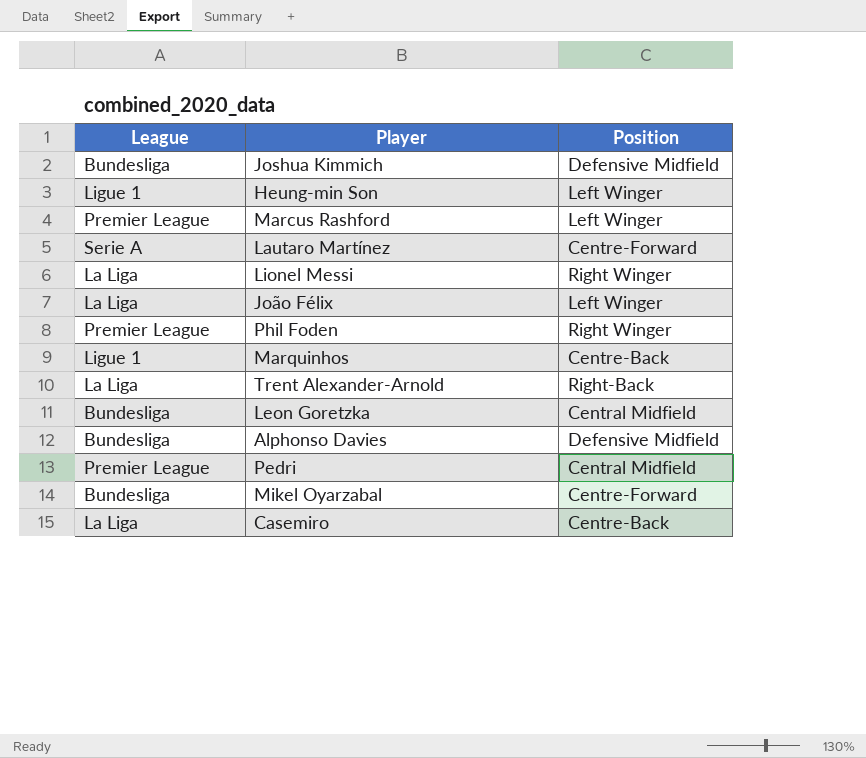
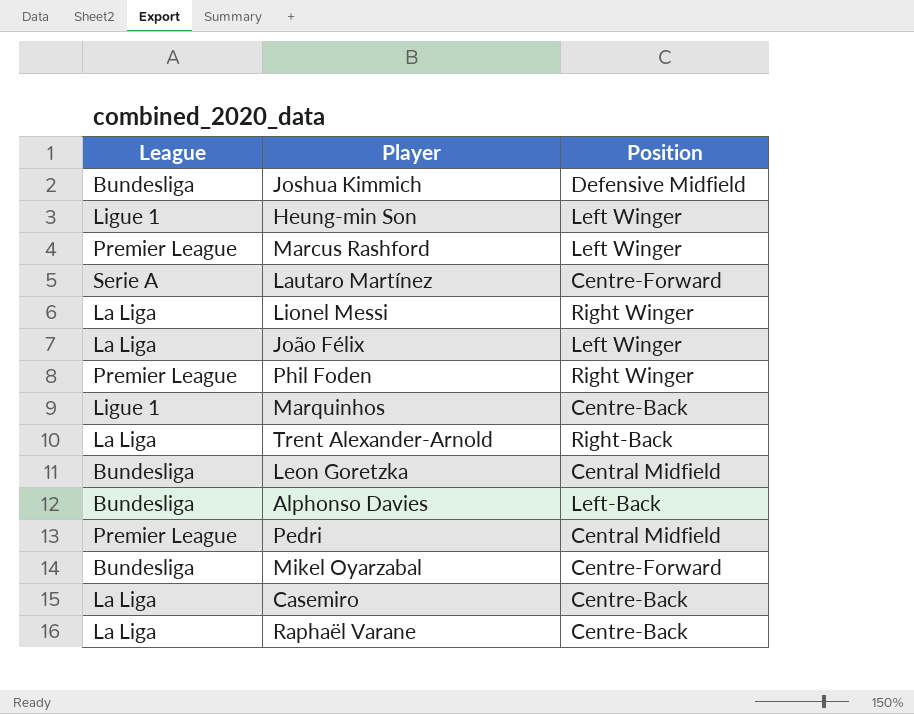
Alphonso Davies | Position: Defensive Midfield -> Left-Back
row Raphaël Varane: none -> La Liga | Centre-Back

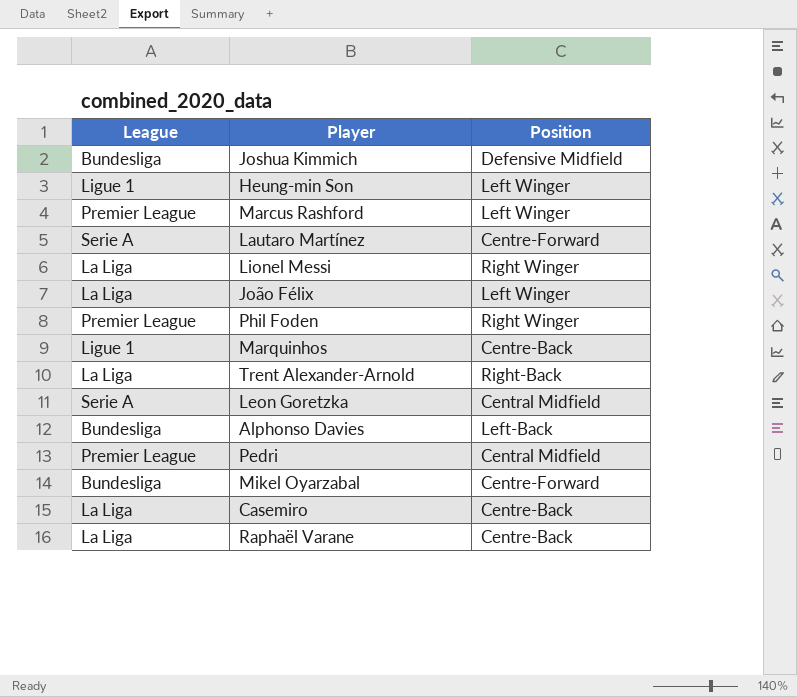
Leon Goretzka | League: Bundesliga -> Serie A

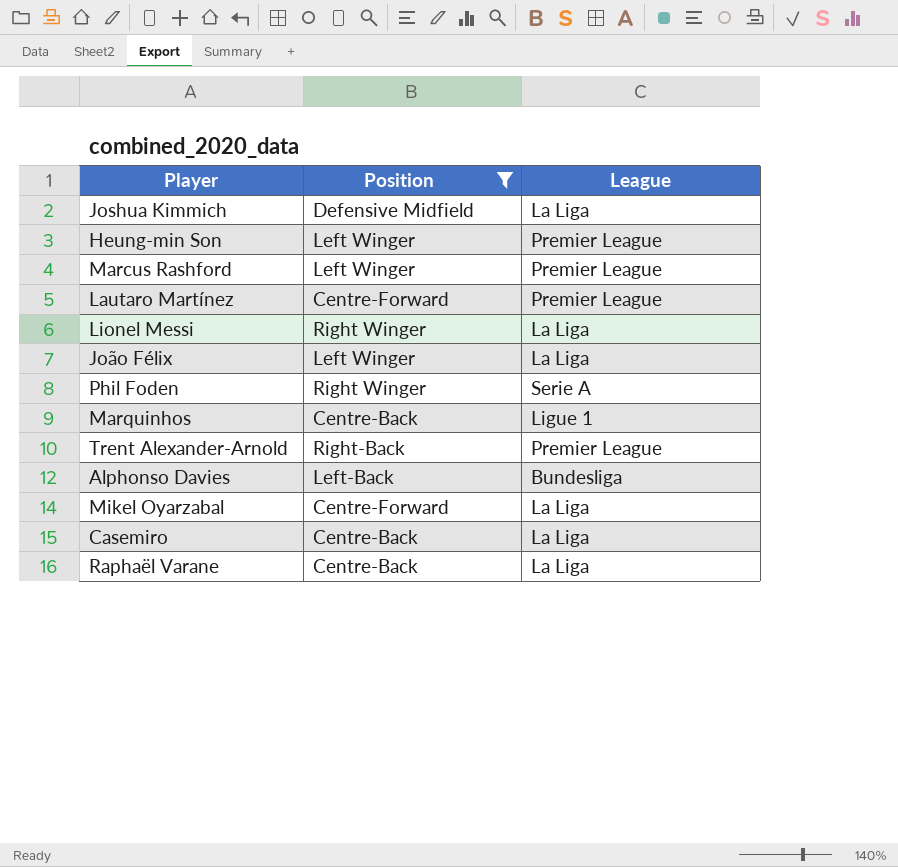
filter: none -> Position != Central Midfield
column League | position: 1 -> 3
Joshua Kimmich | League: Bundesliga -> La Liga
Heung-min Son | League: Ligue 1 -> Premier League
Lautaro Martínez | League: Serie A -> Premier League
Phil Foden | League: Premier League -> Serie A
Trent Alexander-Arnold | League: La Liga -> Premier League
Mikel Oyarzabal | League: Bundesliga -> La Liga

